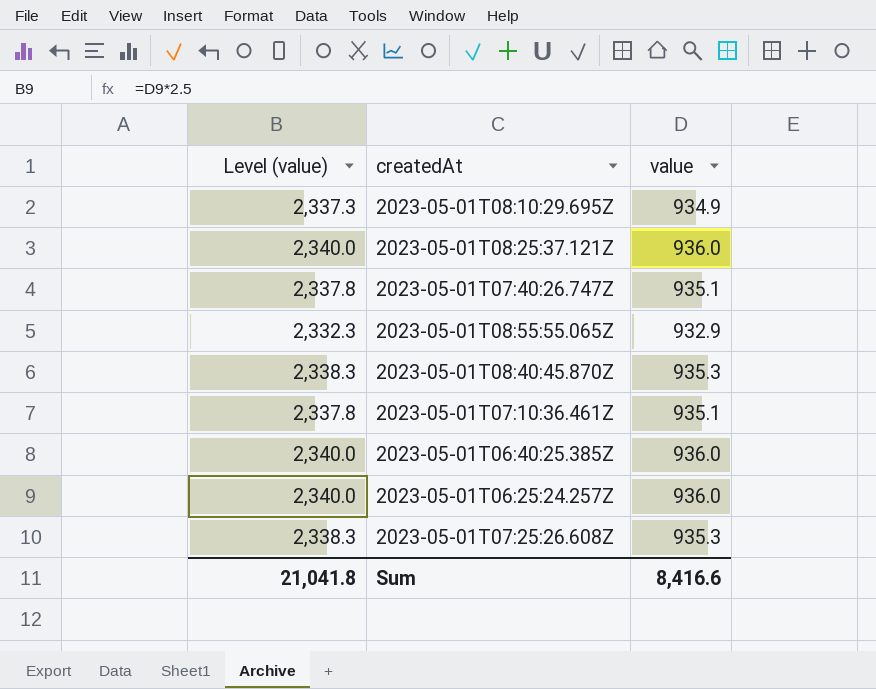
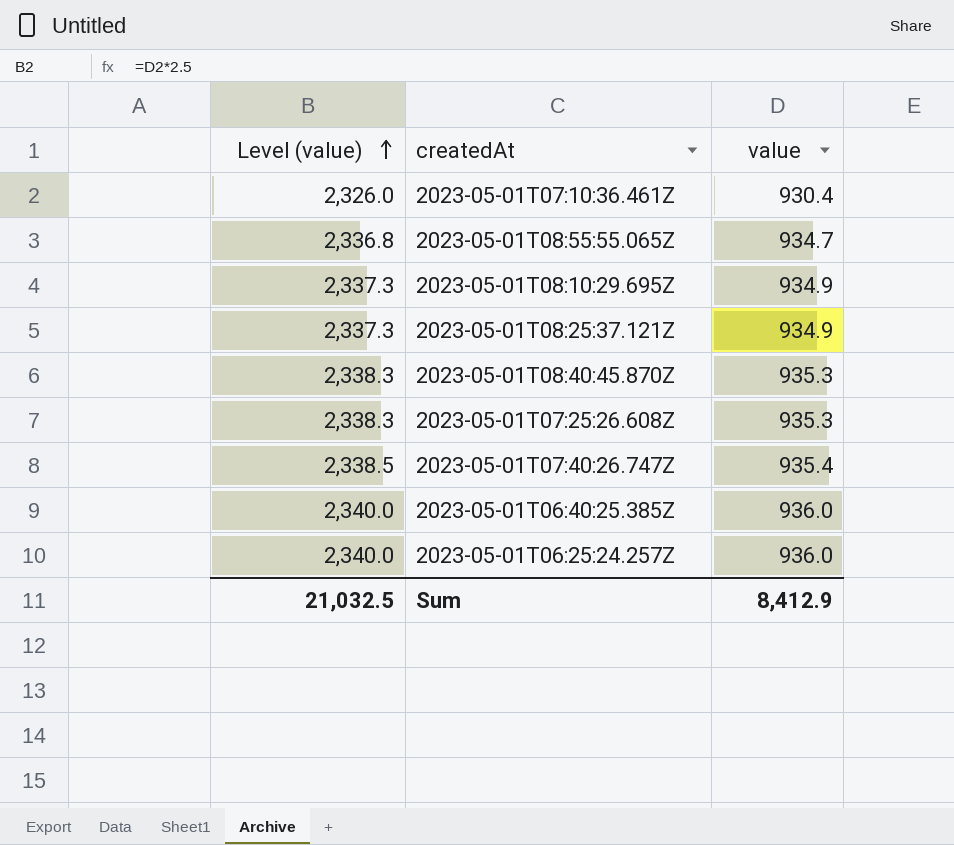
row order: none -> Level (value) ascending
2023-05-01T07:10:36.461Z | Level (value): 2,337.8 -> 2,326.0
2023-05-01T07:10:36.461Z | value: 935.1 -> 930.4
2023-05-01T08:55:55.065Z | Level (value): 2,332.3 -> 2,336.8
2023-05-01T08:55:55.065Z | value: 932.9 -> 934.7
2023-05-01T08:25:37.121Z | Level (value): 2,340.0 -> 2,337.3
2023-05-01T08:25:37.121Z | value: 936.0 -> 934.9
2023-05-01T07:40:26.747Z | Level (value): 2,337.8 -> 2,338.5
2023-05-01T07:40:26.747Z | value: 935.1 -> 935.4
Sum | Level (value): 21,041.8 -> 21,032.5
Sum | value: 8,416.6 -> 8,412.9

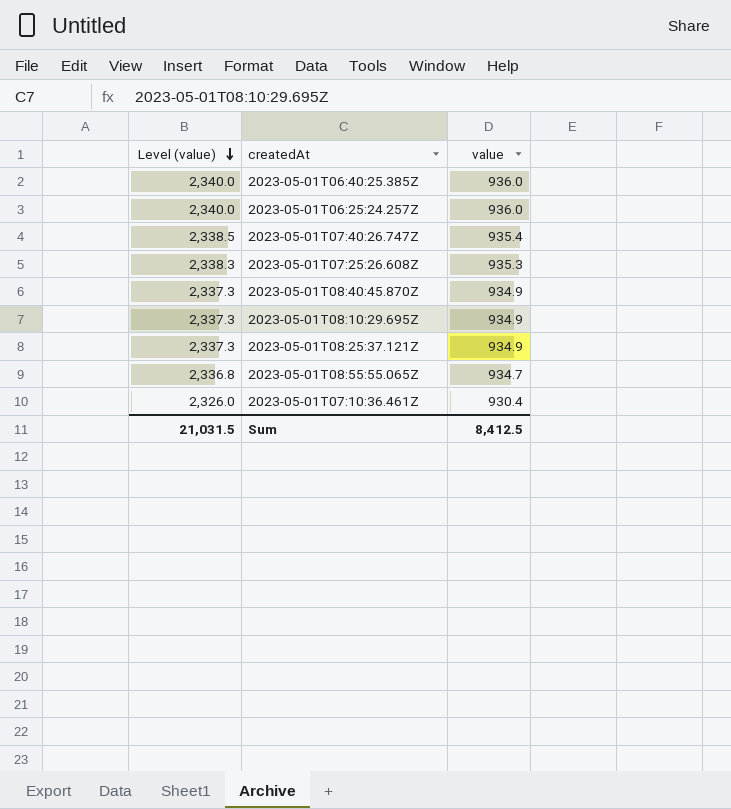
row order: Level (value) ascending -> Level (value) descending
2023-05-01T08:40:45.870Z | Level (value): 2,338.3 -> 2,337.3
2023-05-01T08:40:45.870Z | value: 935.3 -> 934.9
Sum | Level (value): 21,032.5 -> 21,031.5
Sum | value: 8,412.9 -> 8,412.5

